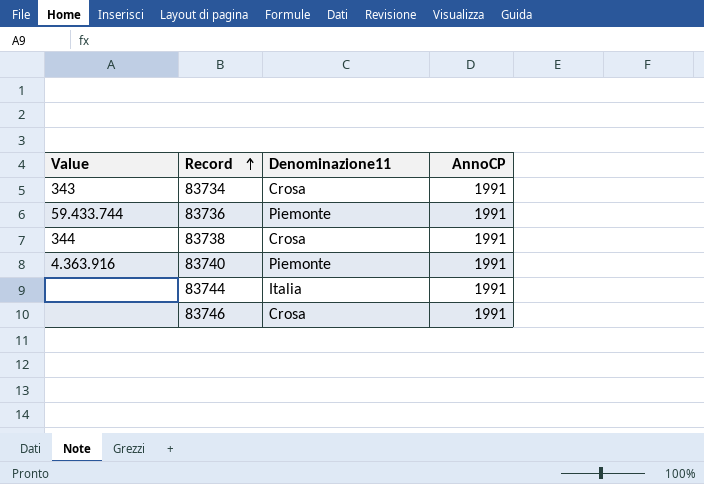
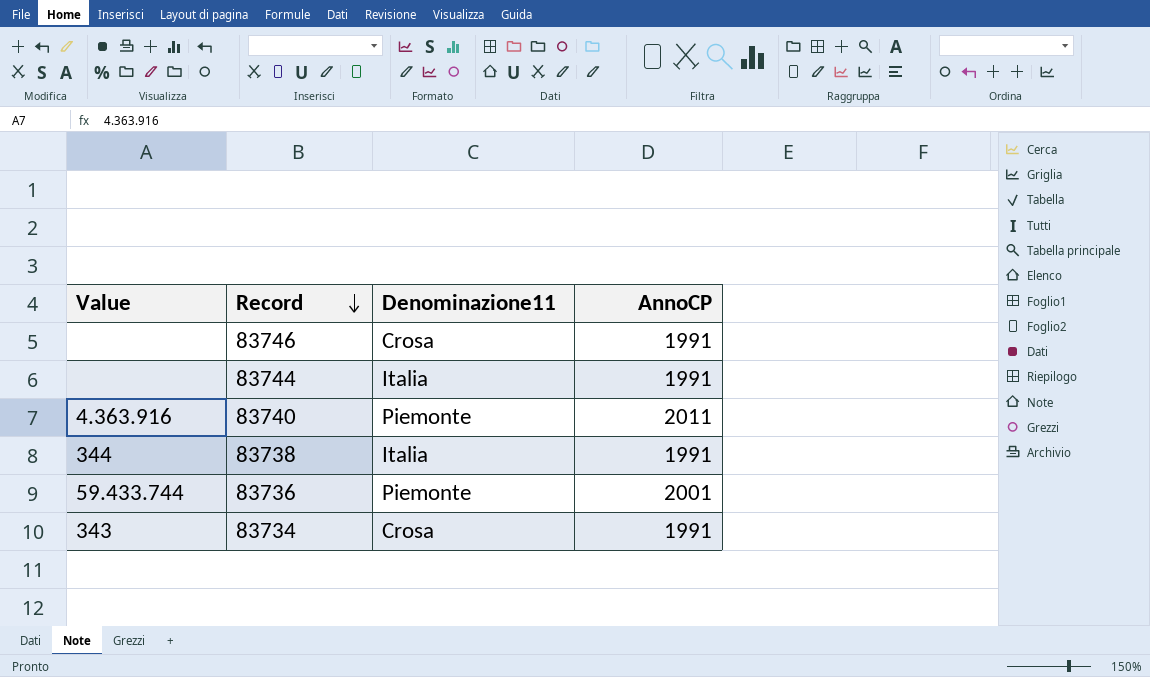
row order: Record ascending -> Record descending
83740 | AnnoCP: 1991 -> 2011
83738 | Denominazione11: Crosa -> Italia
83736 | AnnoCP: 1991 -> 2001

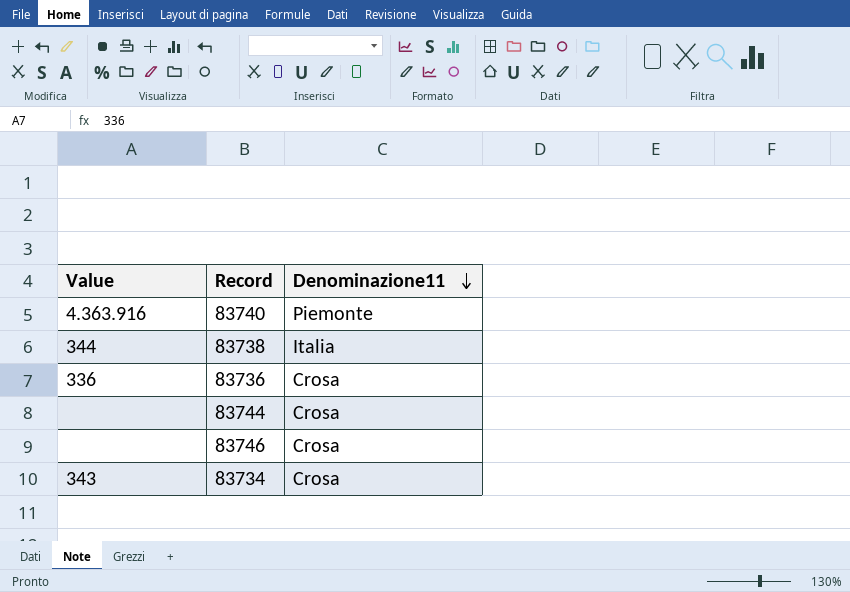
row order: Record descending -> Denominazione11 descending
column AnnoCP | position: 4 -> none
83736 | Value: 59.433.744 -> 336
83736 | Denominazione11: Piemonte -> Crosa
83744 | Denominazione11: Italia -> Crosa

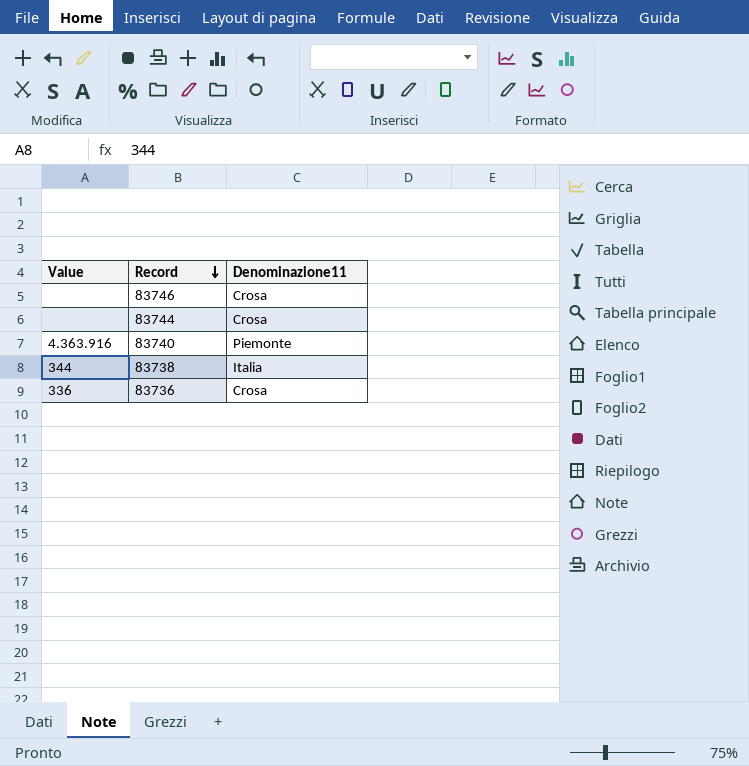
row order: Denominazione11 descending -> Record descending
row 83734: 343 | Crosa -> none

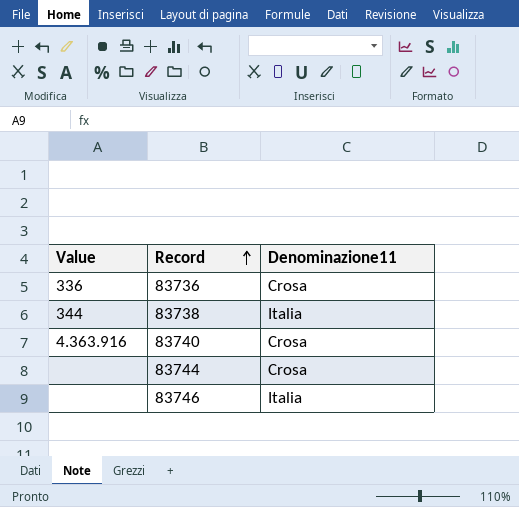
row order: Record descending -> Record ascending
83740 | Denominazione11: Piemonte -> Crosa
83746 | Denominazione11: Crosa -> Italia

